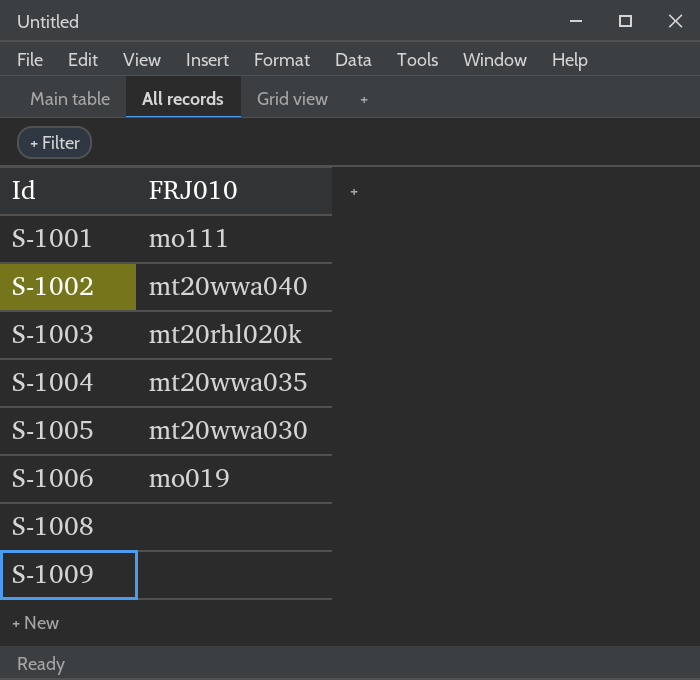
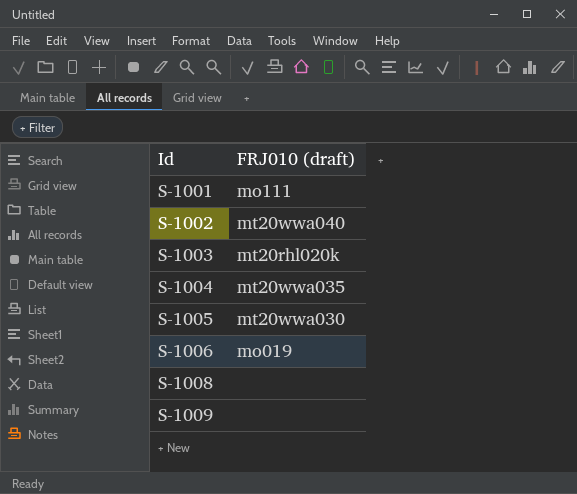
column name: FRJ010 -> FRJ010 (draft)

